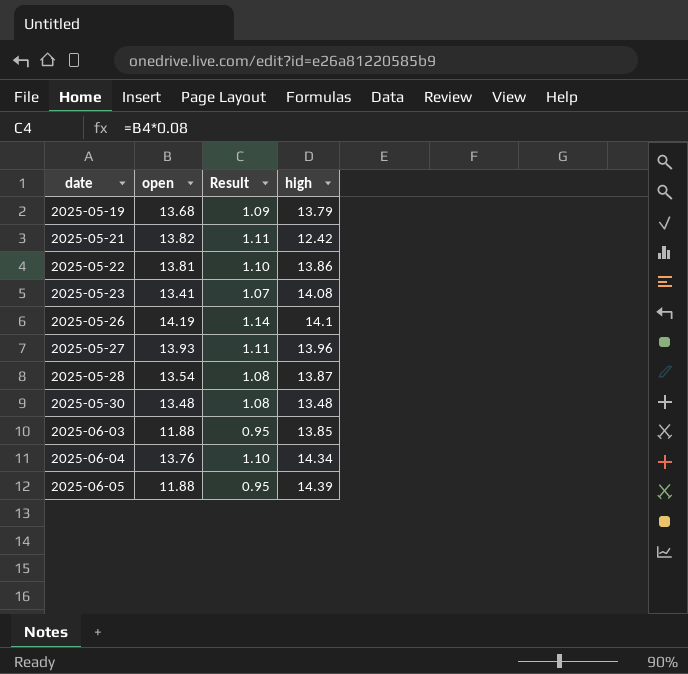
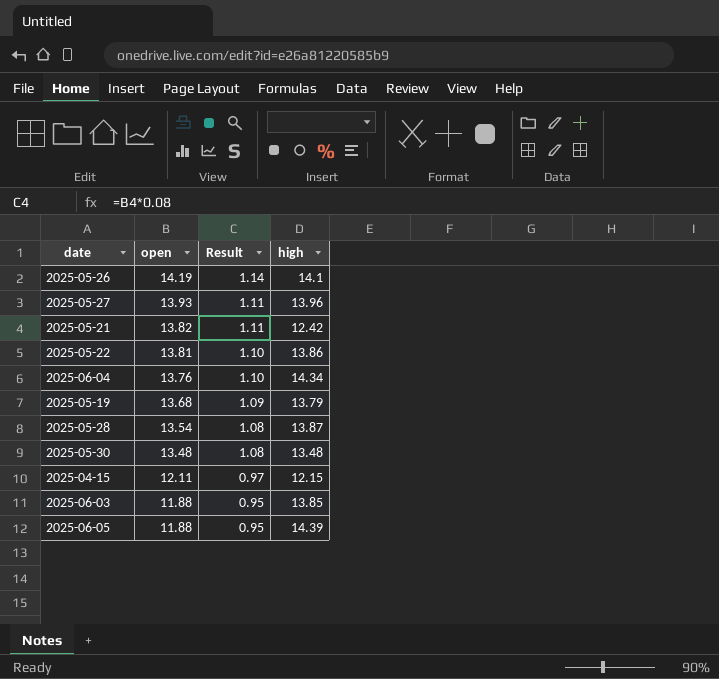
row order: date ascending -> open descending
row 2025-05-23: 13.41 | 1.07 | 14.08 -> none
row 2025-04-15: none -> 12.11 | 0.97 | 12.15

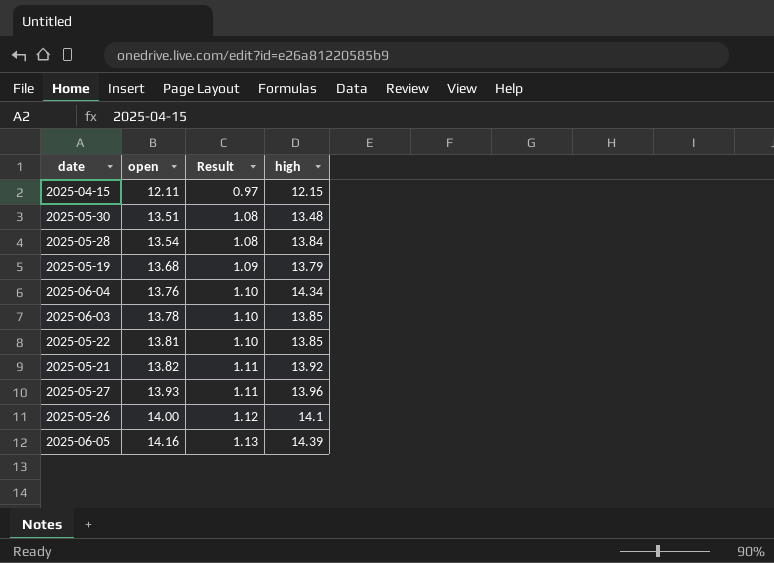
row order: open descending -> open ascending
2025-05-30 | open: 13.48 -> 13.51
2025-05-28 | high: 13.87 -> 13.84
2025-06-03 | open: 11.88 -> 13.78
2025-06-03 | Result: 0.95 -> 1.10
2025-05-22 | high: 13.86 -> 13.85
2025-05-21 | high: 12.42 -> 13.92
2025-05-26 | open: 14.19 -> 14.00
2025-05-26 | Result: 1.14 -> 1.12
2025-06-05 | open: 11.88 -> 14.16
2025-06-05 | Result: 0.95 -> 1.13

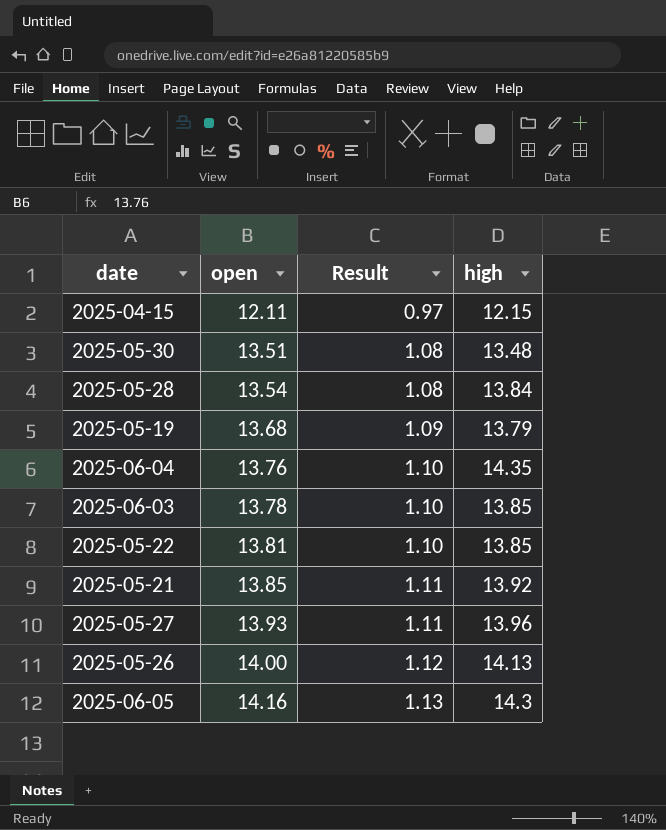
2025-06-04 | high: 14.34 -> 14.35
2025-05-21 | open: 13.82 -> 13.85
2025-05-26 | high: 14.1 -> 14.13
2025-06-05 | high: 14.39 -> 14.3

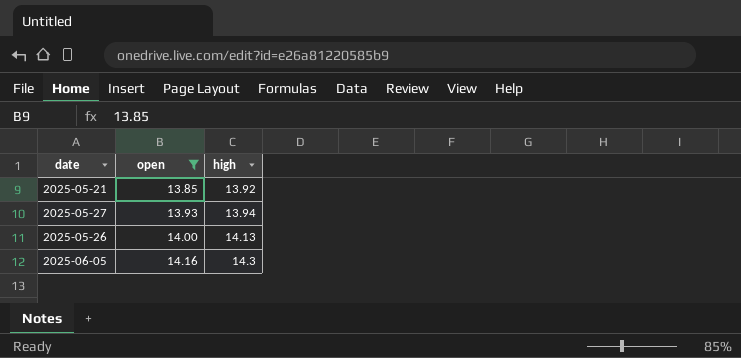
filter: none -> open >= 13.85
column Result | formula: [open] * 0.08 -> none
2025-05-27 | high: 13.96 -> 13.94

